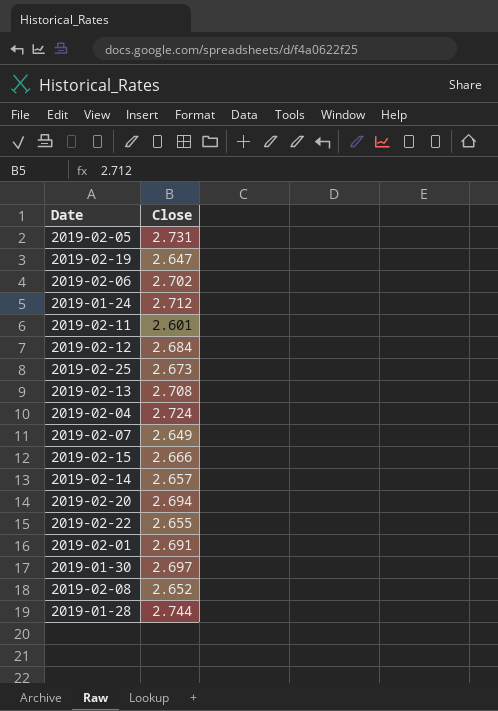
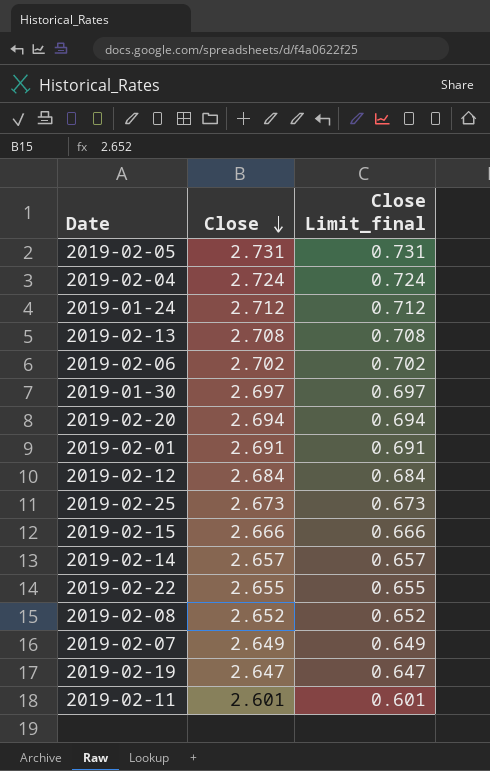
row order: none -> Close descending
column Close Limit_final | formula: none -> [Close] - 2
row 2019-01-28: 2.744 -> none

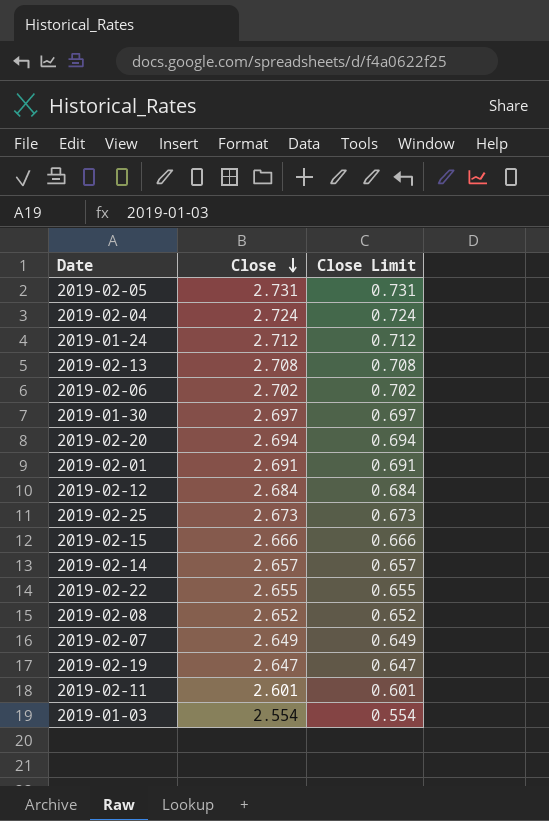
column name: Close Limit_final -> Close Limit
row 2019-01-03: none -> 2.554 | 0.554

